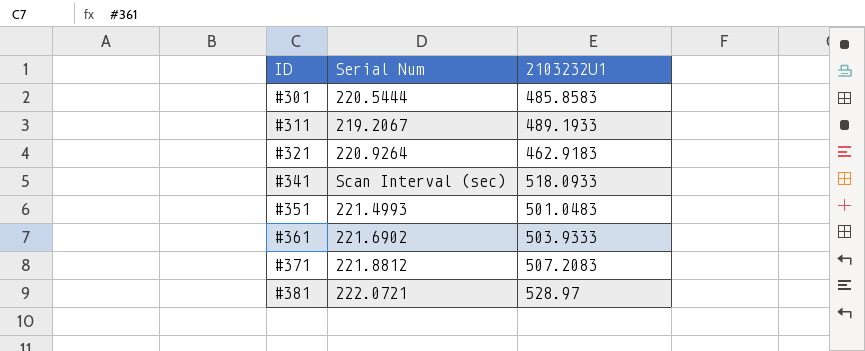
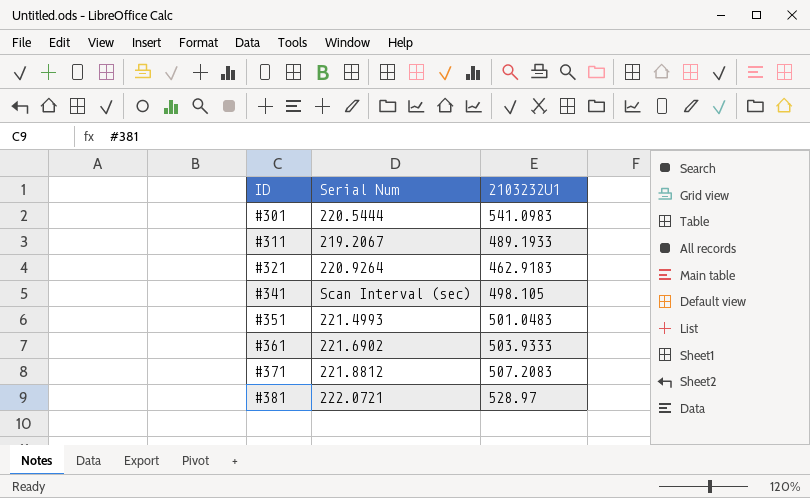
#301 | 2103232U1: 485.8583 -> 541.0983
#341 | 2103232U1: 518.0933 -> 498.105

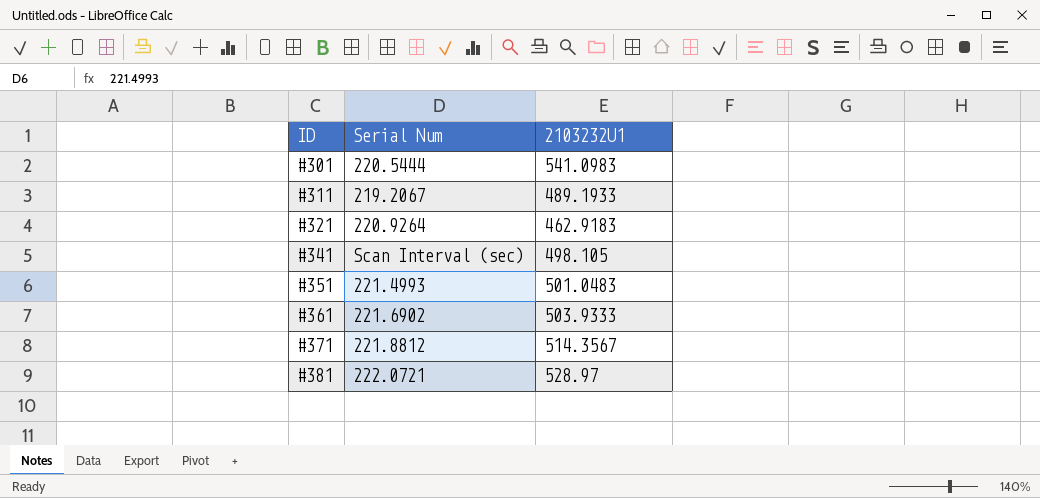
#371 | 2103232U1: 507.2083 -> 514.3567

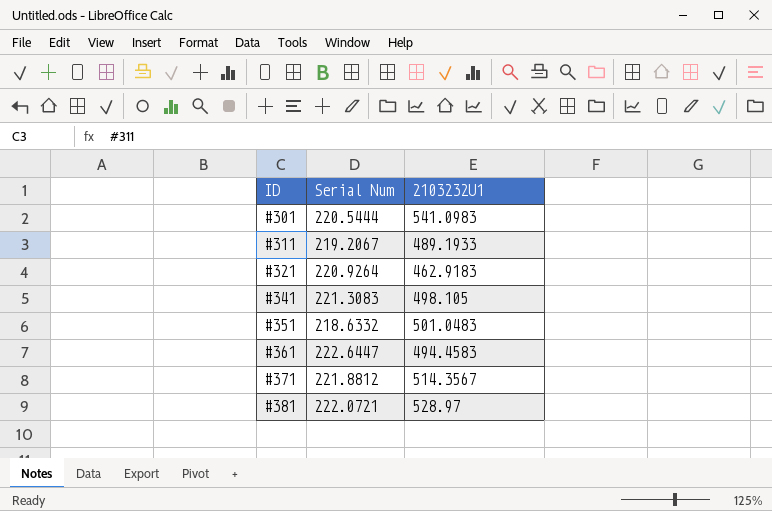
#341 | Serial Num: Scan Interval (sec) -> 221.3083
#351 | Serial Num: 221.4993 -> 218.6332
#361 | Serial Num: 221.6902 -> 222.6447
#361 | 2103232U1: 503.9333 -> 494.4583

